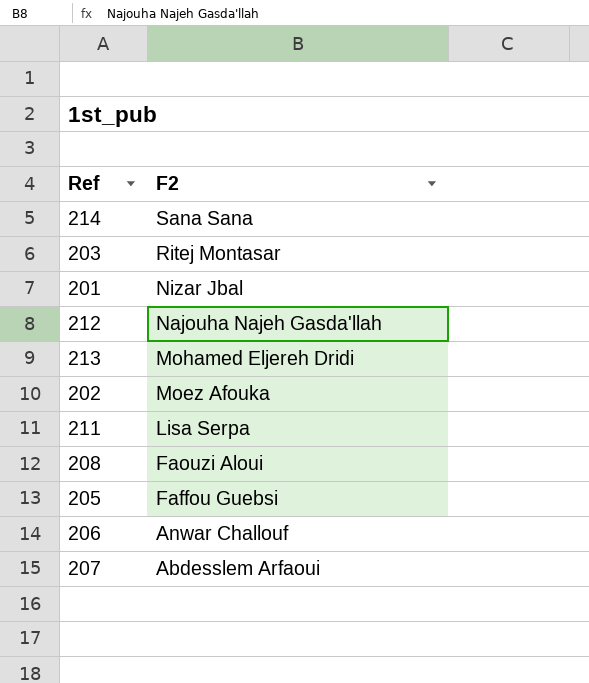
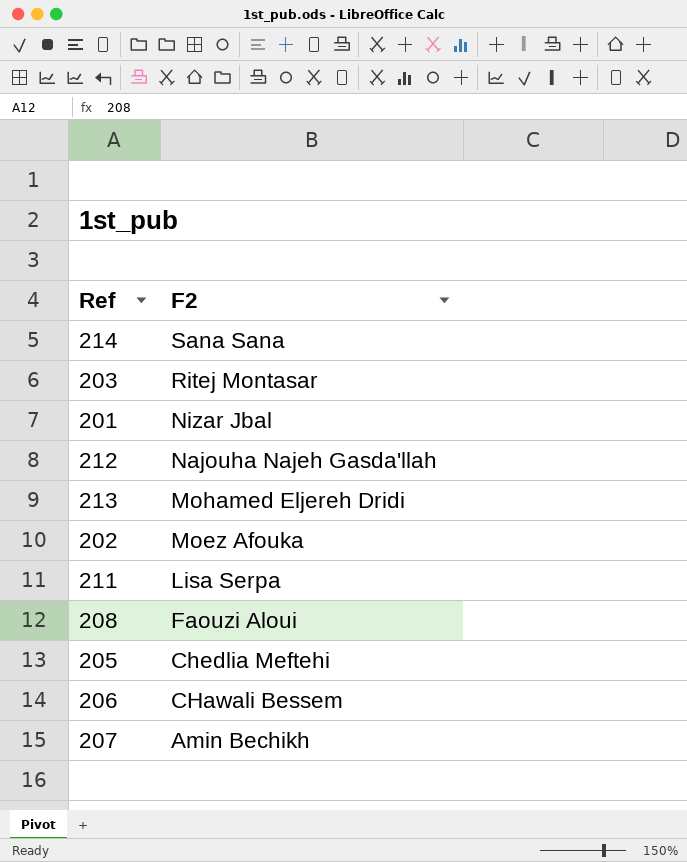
205 | F2: Faffou Guebsi -> Chedlia Meftehi
206 | F2: Anwar Challouf -> CHawali Bessem
207 | F2: Abdesslem Arfaoui -> Amin Bechikh

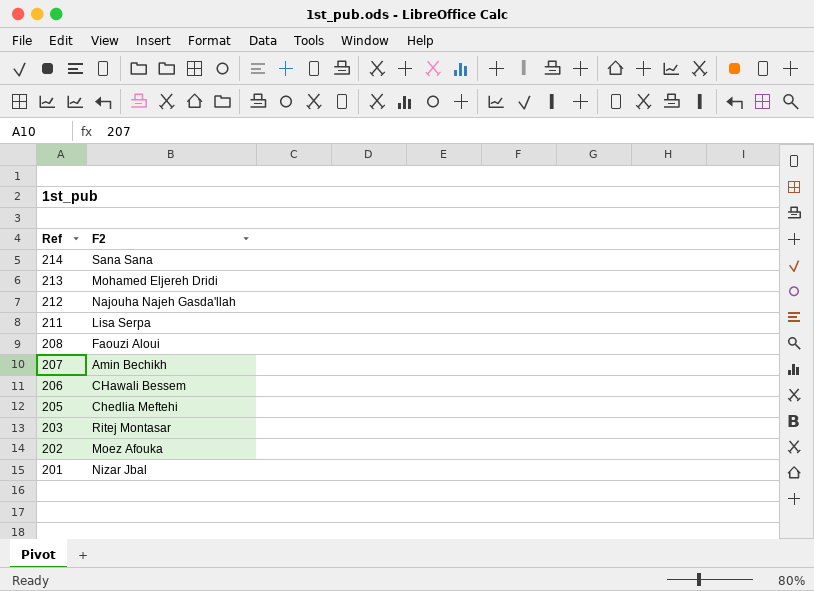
row order: F2 descending -> Ref descending

